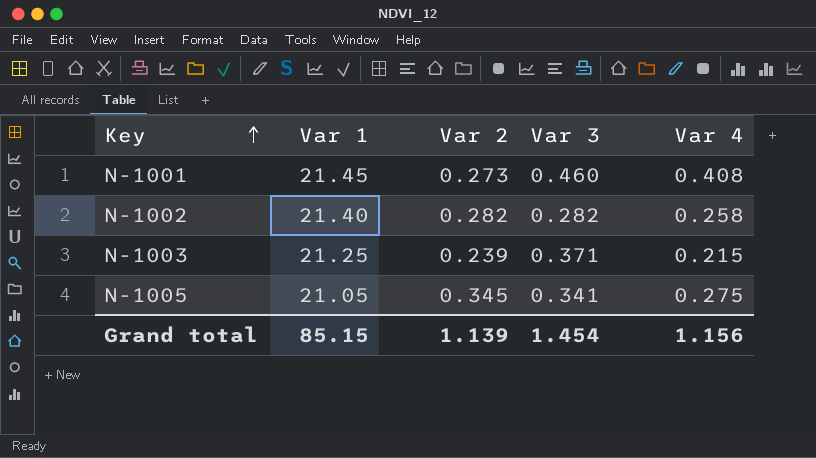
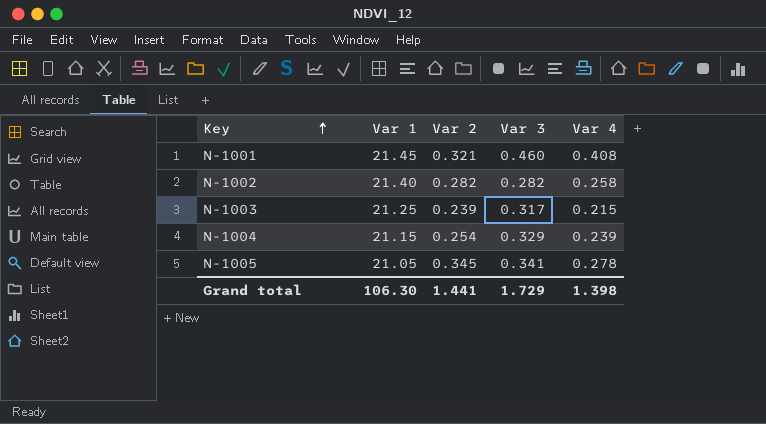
N-1001 | Var 2: 0.273 -> 0.321
N-1003 | Var 3: 0.371 -> 0.317
row N-1004: none -> 21.15 | 0.254 | 0.329 | 0.239
N-1005 | Var 4: 0.275 -> 0.278
Grand total | Var 1: 85.15 -> 106.30
Grand total | Var 2: 1.139 -> 1.441
Grand total | Var 3: 1.454 -> 1.729
Grand total | Var 4: 1.156 -> 1.398

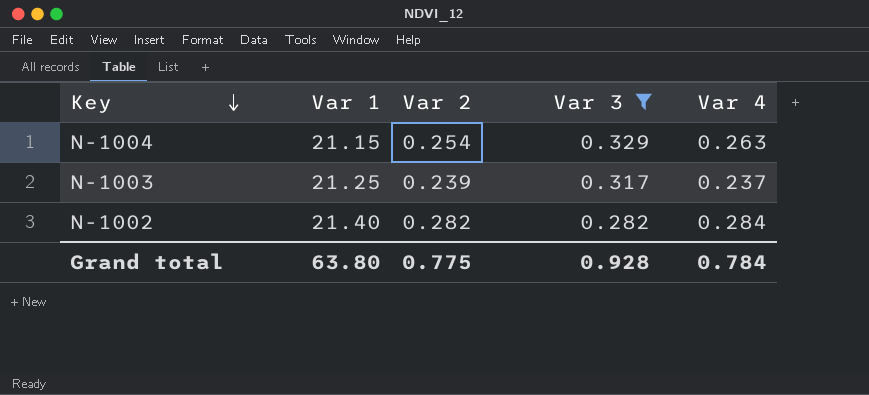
filter: none -> Var 3 <= 0.329
row order: Key ascending -> Key descending
N-1004 | Var 4: 0.239 -> 0.263
N-1003 | Var 4: 0.215 -> 0.237
N-1002 | Var 4: 0.258 -> 0.284
Grand total | Var 1: 106.30 -> 63.80
Grand total | Var 2: 1.441 -> 0.775
Grand total | Var 3: 1.729 -> 0.928
Grand total | Var 4: 1.398 -> 0.784

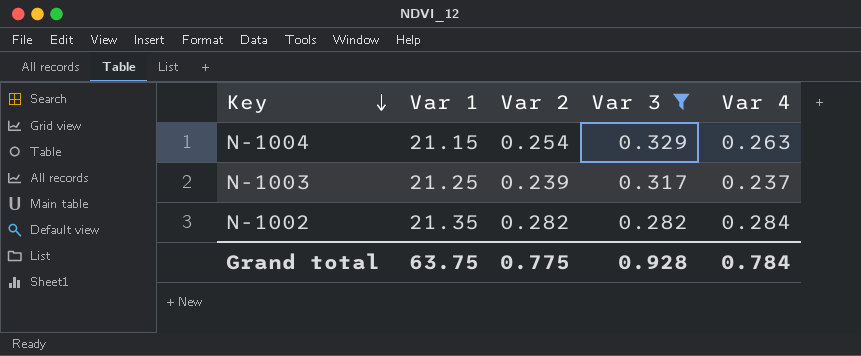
N-1002 | Var 1: 21.40 -> 21.35
Grand total | Var 1: 63.80 -> 63.75

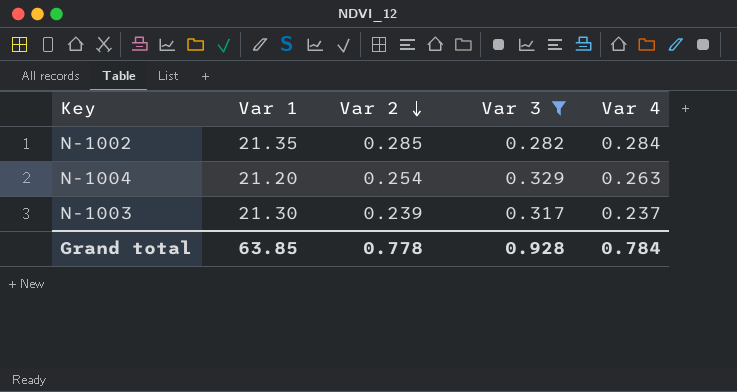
row order: Key descending -> Var 2 descending
N-1002 | Var 2: 0.282 -> 0.285
N-1004 | Var 1: 21.15 -> 21.20
N-1003 | Var 1: 21.25 -> 21.30
Grand total | Var 1: 63.75 -> 63.85
Grand total | Var 2: 0.775 -> 0.778

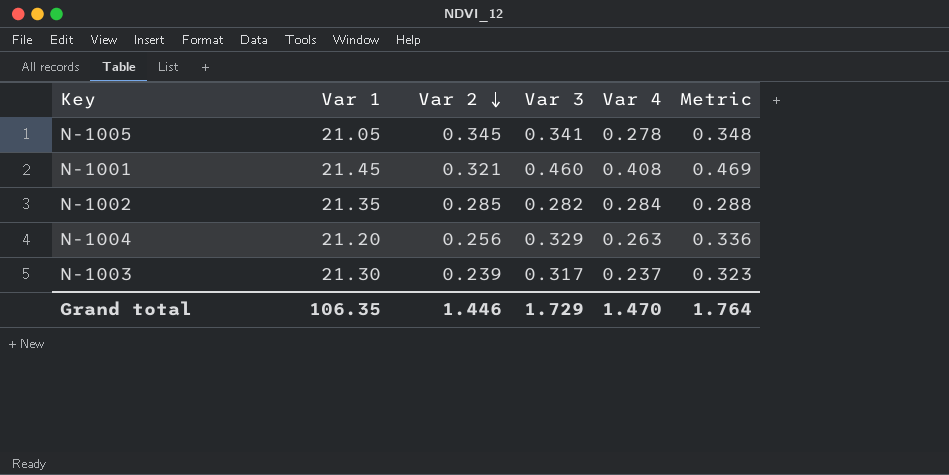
filter: Var 3 <= 0.329 -> none
column Metric | formula: none -> [Var 3] * 1.02
N-1004 | Var 2: 0.254 -> 0.256
Grand total | Var 1: 63.85 -> 106.35
Grand total | Var 2: 0.778 -> 1.446
Grand total | Var 3: 0.928 -> 1.729
Grand total | Var 4: 0.784 -> 1.470

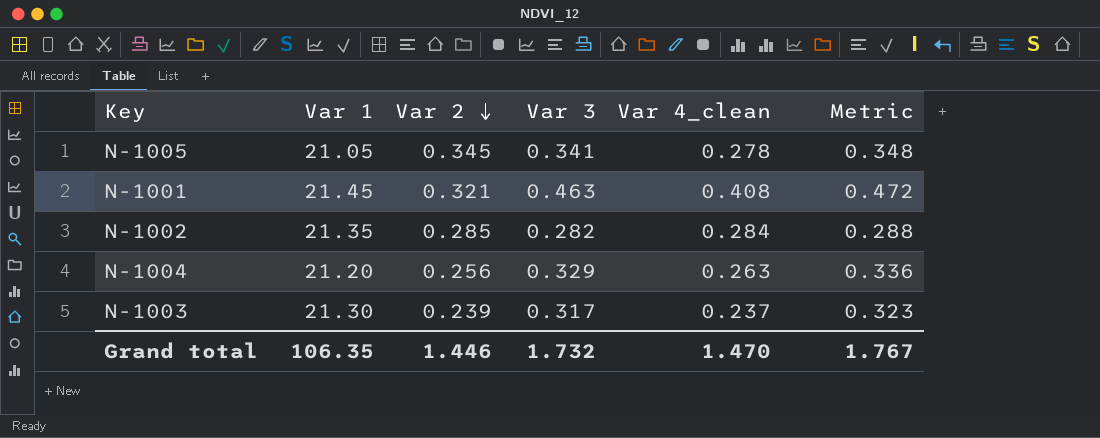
column name: Var 4 -> Var 4_clean
N-1001 | Var 3: 0.460 -> 0.463
N-1001 | Metric: 0.469 -> 0.472
Grand total | Var 3: 1.729 -> 1.732
Grand total | Metric: 1.764 -> 1.767

